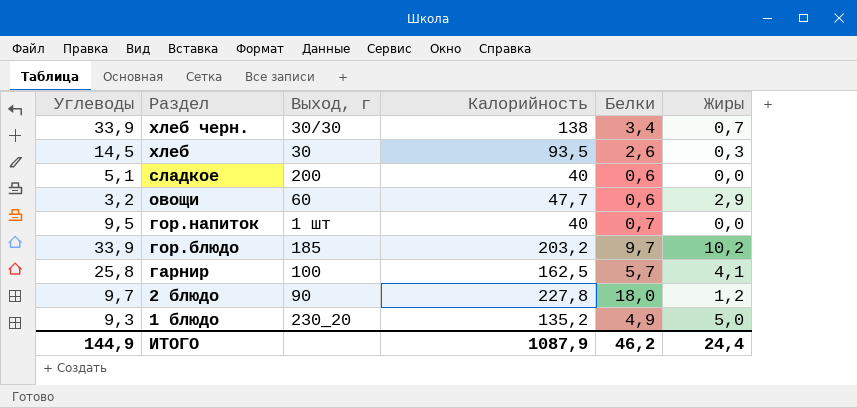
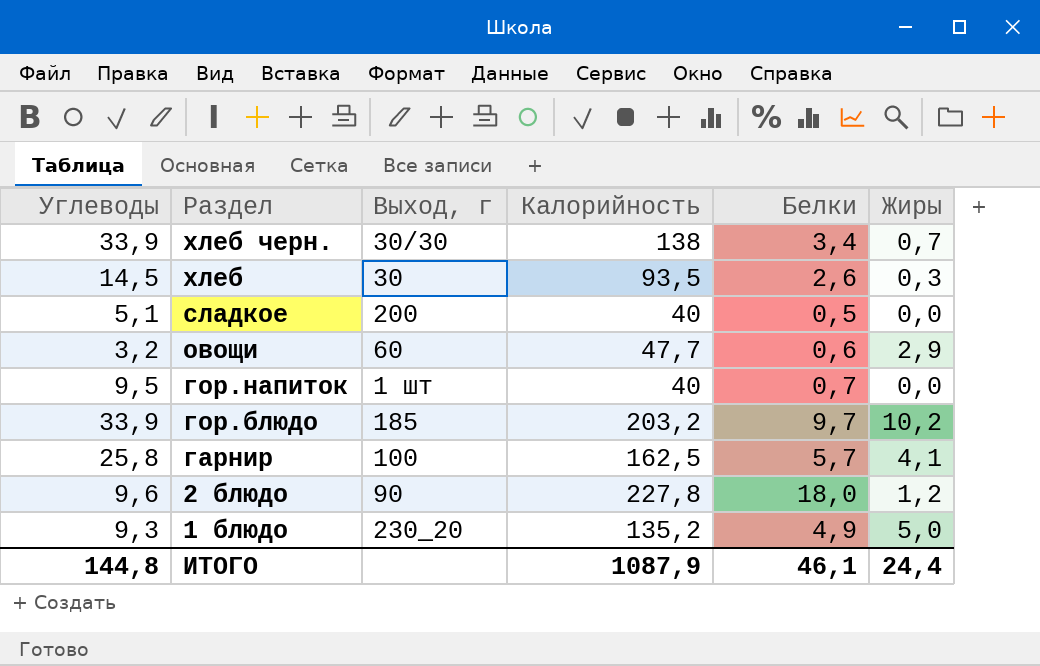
сладкое | Белки: 0,6 -> 0,5
2 блюдо | Углеводы: 9,7 -> 9,6
ИТОГО | Углеводы: 144,9 -> 144,8
ИТОГО | Белки: 46,2 -> 46,1

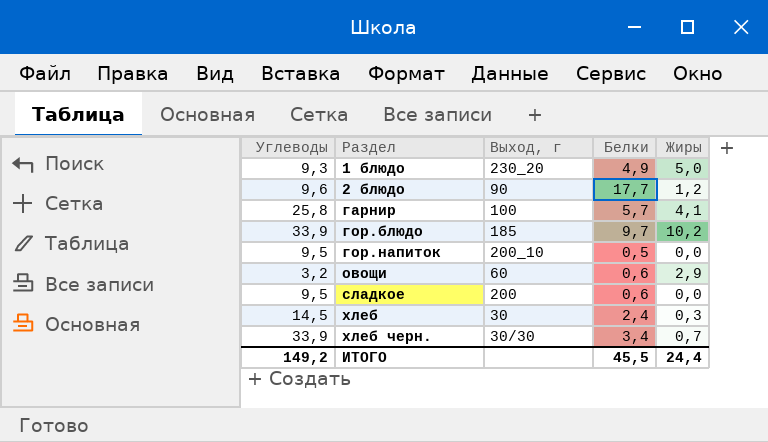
row order: Раздел descending -> Раздел ascending
column Калорийность | position: 4 -> none
2 блюдо | Белки: 18,0 -> 17,7
гор.напиток | Выход, г: 1 шт -> 200_10
гор.напиток | Белки: 0,7 -> 0,5
сладкое | Углеводы: 5,1 -> 9,5
сладкое | Белки: 0,5 -> 0,6
хлеб | Белки: 2,6 -> 2,4
ИТОГО | Углеводы: 144,8 -> 149,2
ИТОГО | Белки: 46,1 -> 45,5

